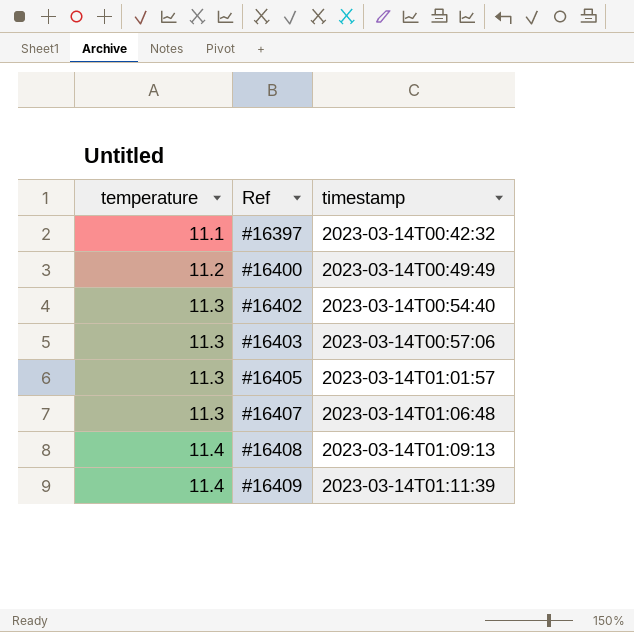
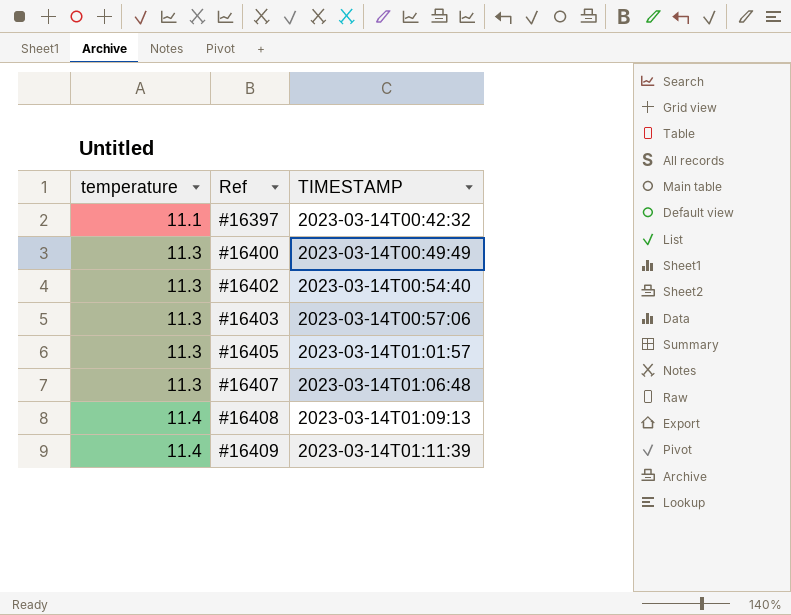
column name: timestamp -> TIMESTAMP
#16400 | temperature: 11.2 -> 11.3

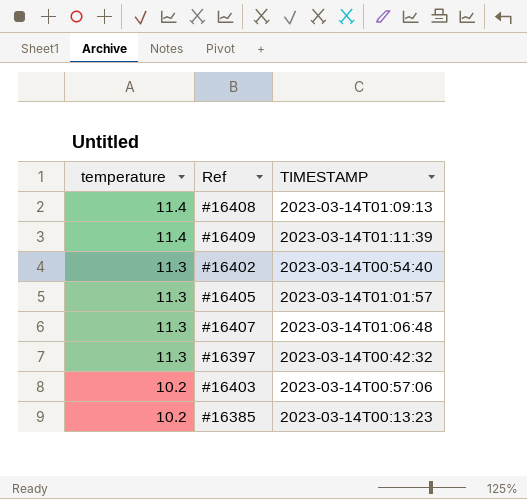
row order: temperature ascending -> temperature descending
row #16400: 11.3 | 2023-03-14T00:49:49 -> none
#16397 | temperature: 11.1 -> 11.3
#16403 | temperature: 11.3 -> 10.2
row #16385: none -> 10.2 | 2023-03-14T00:13:23

